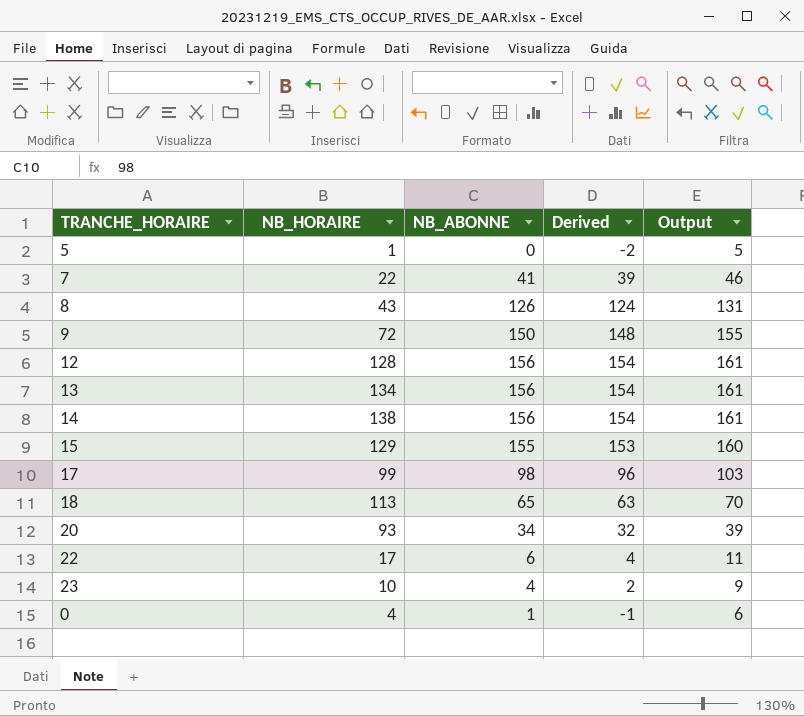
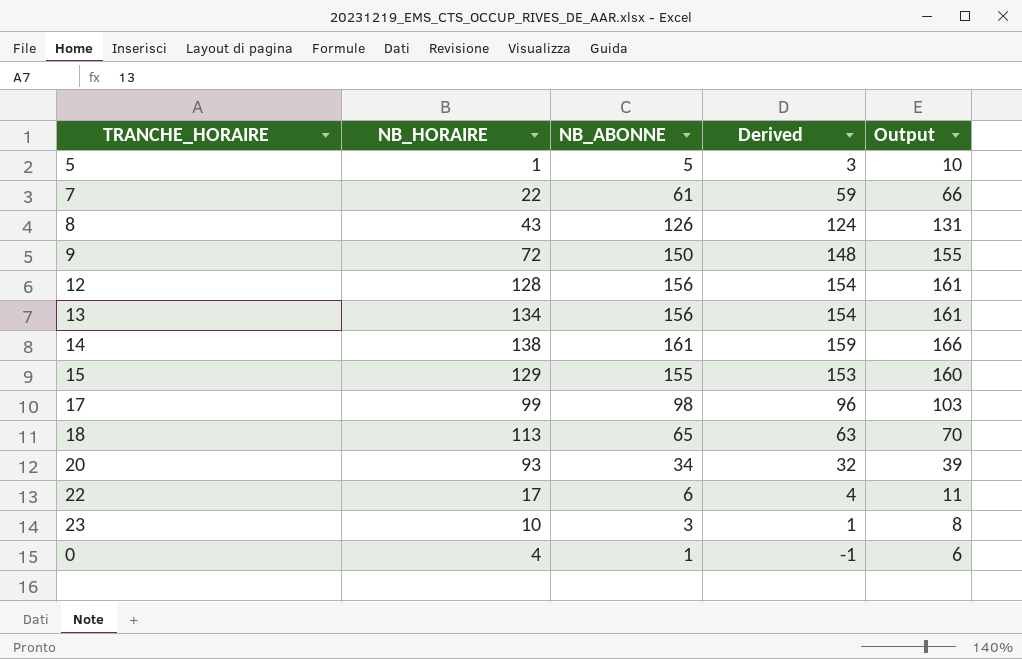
5 | NB_ABONNE: 0 -> 5
5 | Derived: -2 -> 3
5 | Output: 5 -> 10
7 | NB_ABONNE: 41 -> 61
7 | Derived: 39 -> 59
7 | Output: 46 -> 66
14 | NB_ABONNE: 156 -> 161
14 | Derived: 154 -> 159
14 | Output: 161 -> 166
23 | NB_ABONNE: 4 -> 3
23 | Derived: 2 -> 1
23 | Output: 9 -> 8

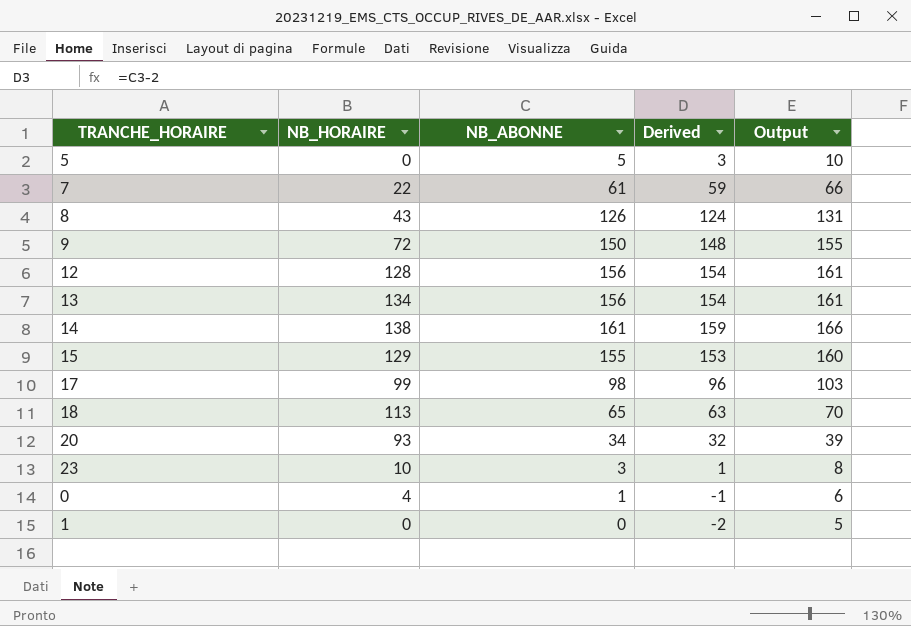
row 22: 17 | 6 | 4 | 11 -> none
5 | NB_HORAIRE: 1 -> 0
row 1: none -> 0 | 0 | -2 | 5

